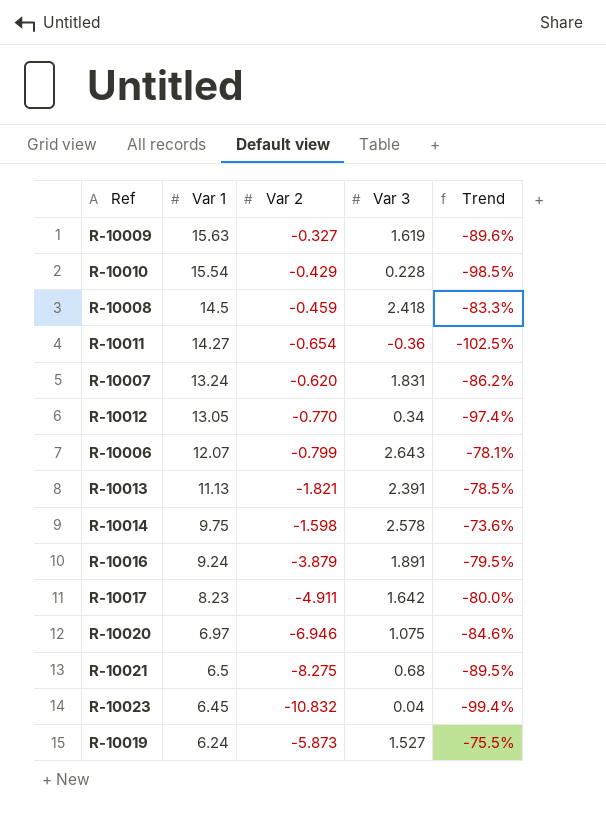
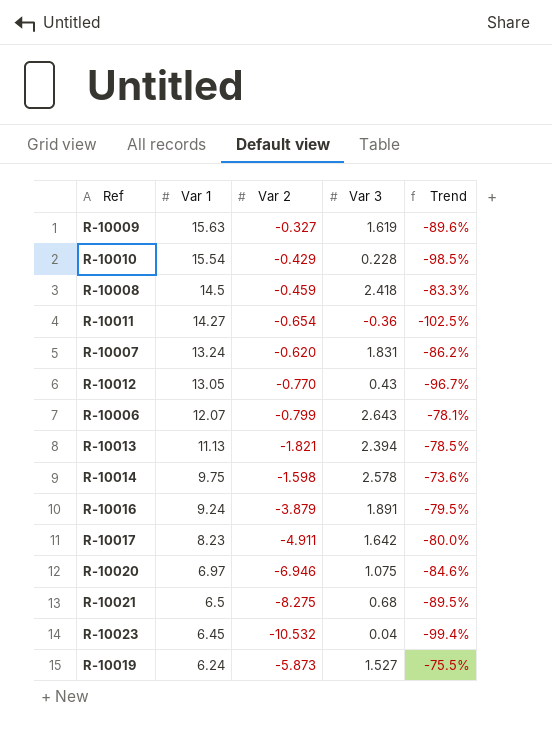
R-10012 | Var 3: 0.34 -> 0.43
R-10012 | Trend: -97.4% -> -96.7%
R-10013 | Var 3: 2.391 -> 2.394
R-10023 | Var 2: -10.832 -> -10.532

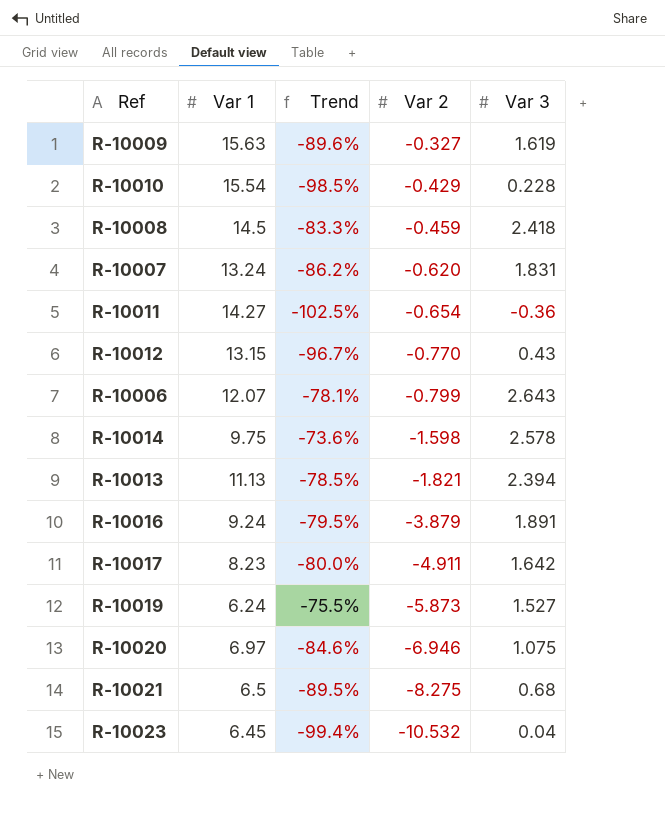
row order: Var 1 descending -> Var 2 descending
column Trend | position: 5 -> 3
R-10012 | Var 1: 13.05 -> 13.15

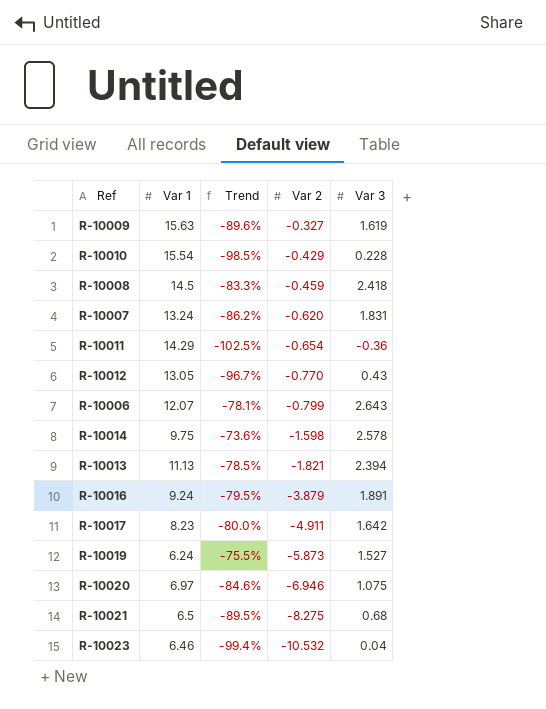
R-10011 | Var 1: 14.27 -> 14.29
R-10012 | Var 1: 13.15 -> 13.05
R-10023 | Var 1: 6.45 -> 6.46

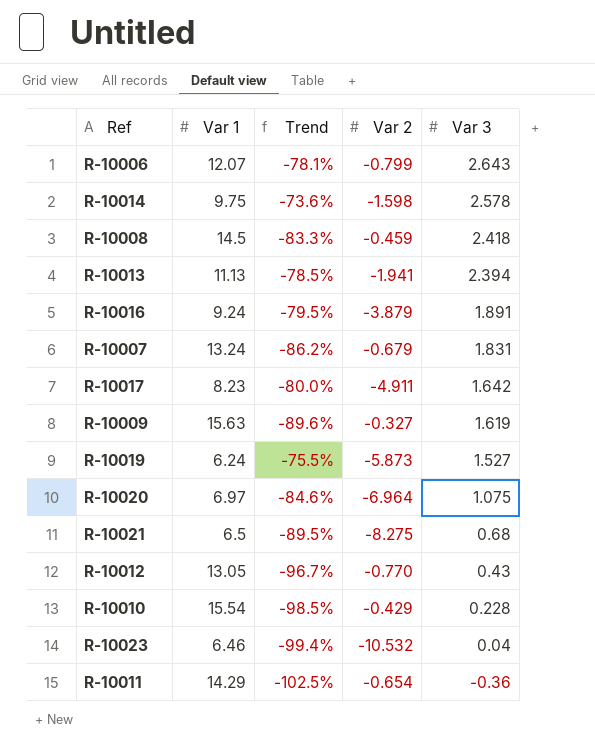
row order: Var 2 descending -> Var 3 descending
R-10013 | Var 2: -1.821 -> -1.941
R-10007 | Var 2: -0.620 -> -0.679
R-10020 | Var 2: -6.946 -> -6.964

